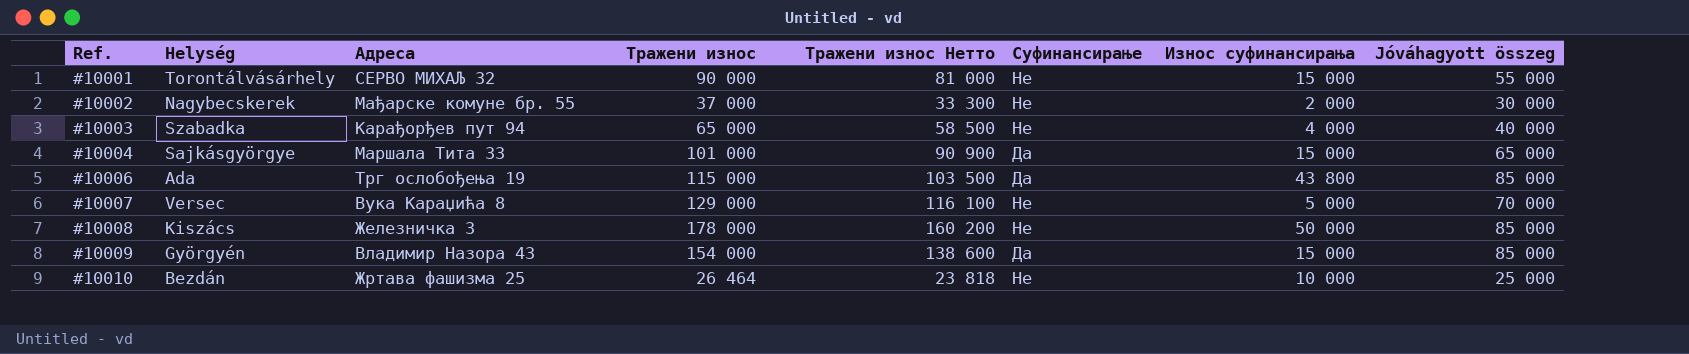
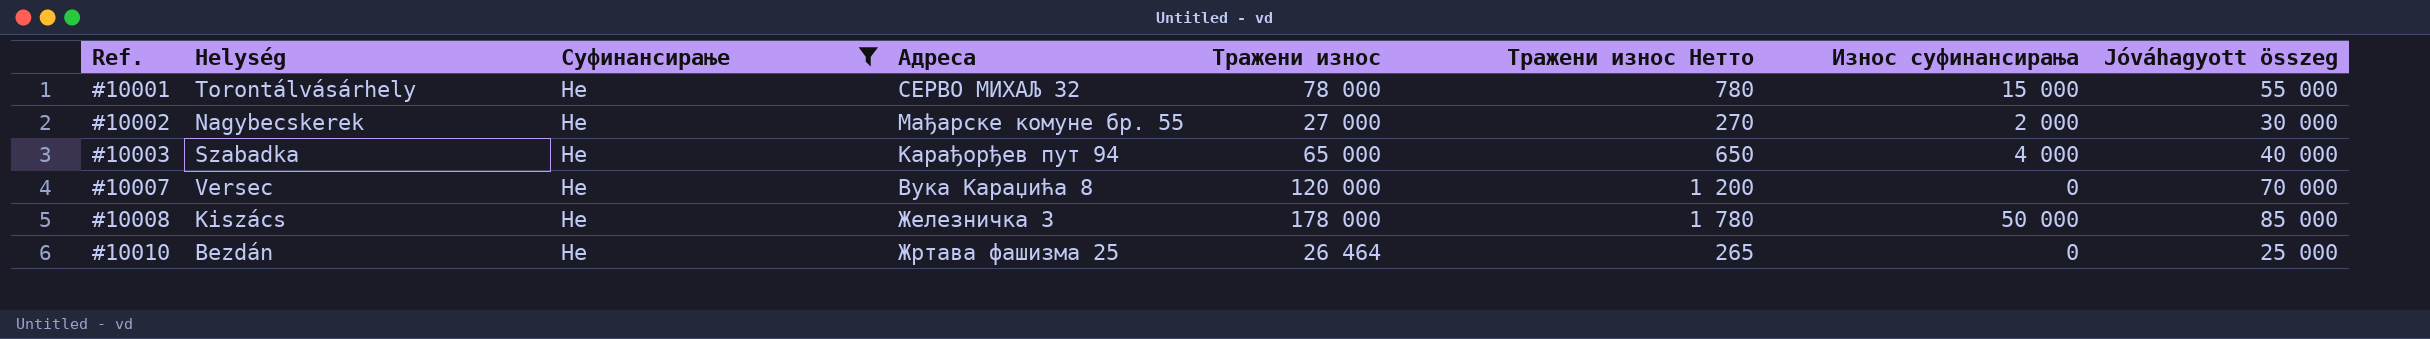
filter: none -> Суфинансирање = Не
column Суфинансирање | position: 6 -> 3
column Тражени износ Нетто | formula: [Тражени износ] * 0,9 -> [Тражени износ] * 0,01
#10001 | Тражени износ: 90 000 -> 78 000
#10002 | Тражени износ: 37 000 -> 27 000
#10007 | Тражени износ: 129 000 -> 120 000
#10007 | Износ суфинансирања: 5 000 -> 0
#10010 | Износ суфинансирања: 10 000 -> 0

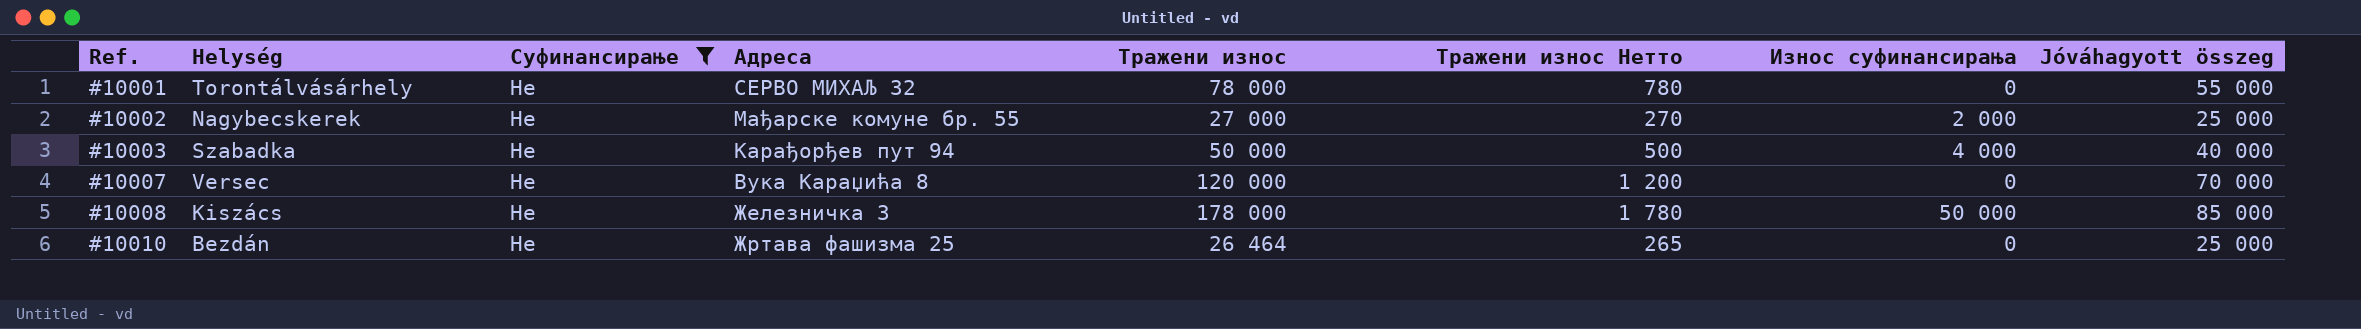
#10001 | Износ суфинансирања: 15 000 -> 0
#10002 | Jóváhagyott összeg: 30 000 -> 25 000
#10003 | Тражени износ: 65 000 -> 50 000
#10003 | Тражени износ Нетто: 650 -> 500

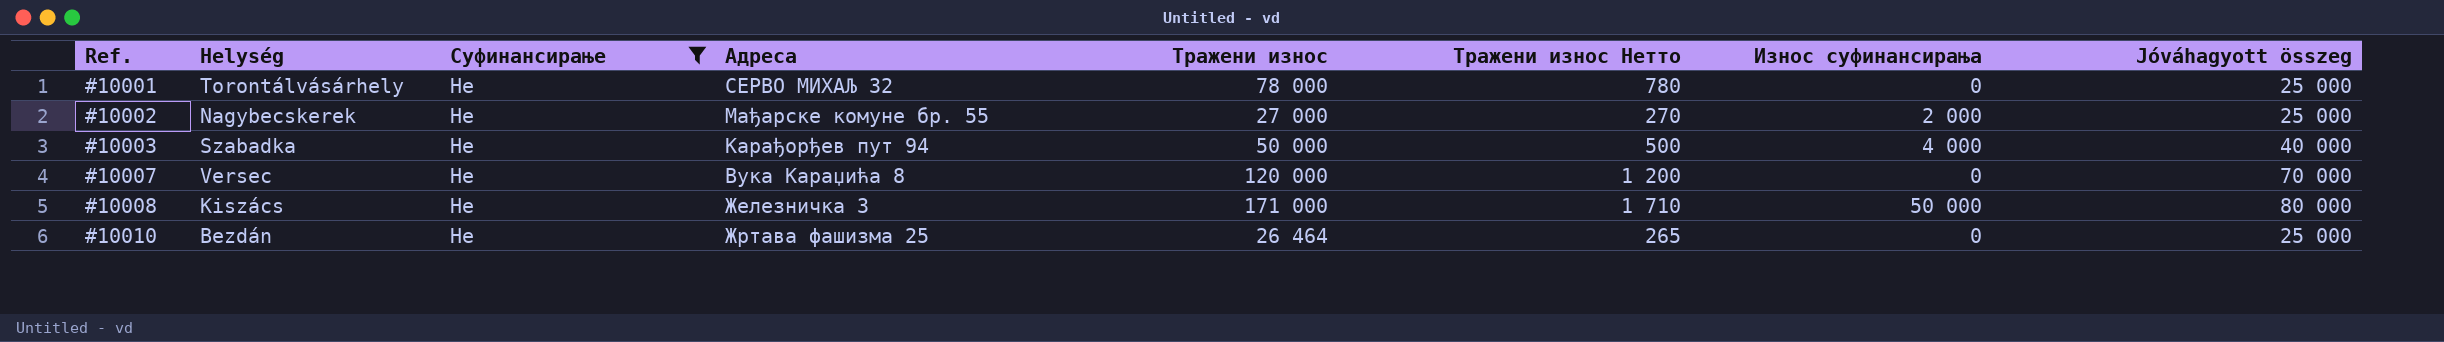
#10001 | Jóváhagyott összeg: 55 000 -> 25 000
#10008 | Тражени износ: 178 000 -> 171 000
#10008 | Тражени износ Нетто: 1 780 -> 1 710
#10008 | Jóváhagyott összeg: 85 000 -> 80 000

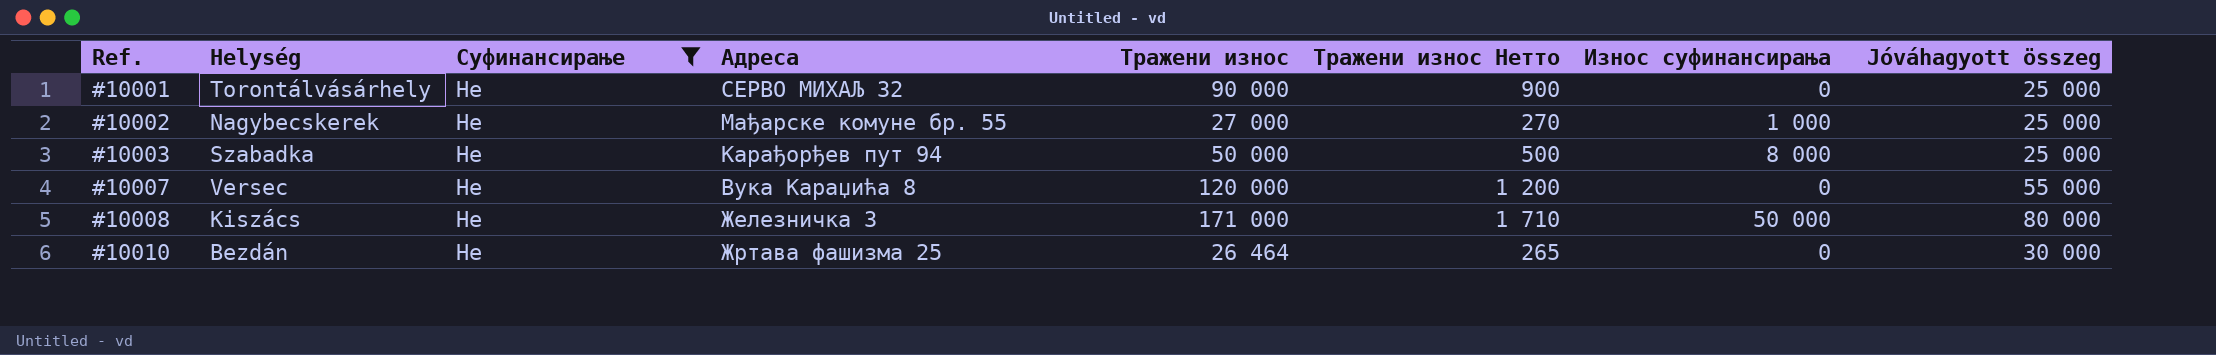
#10001 | Тражени износ: 78 000 -> 90 000
#10001 | Тражени износ Нетто: 780 -> 900
#10002 | Износ суфинансирања: 2 000 -> 1 000
#10003 | Износ суфинансирања: 4 000 -> 8 000
#10003 | Jóváhagyott összeg: 40 000 -> 25 000
#10007 | Jóváhagyott összeg: 70 000 -> 55 000
#10010 | Jóváhagyott összeg: 25 000 -> 30 000

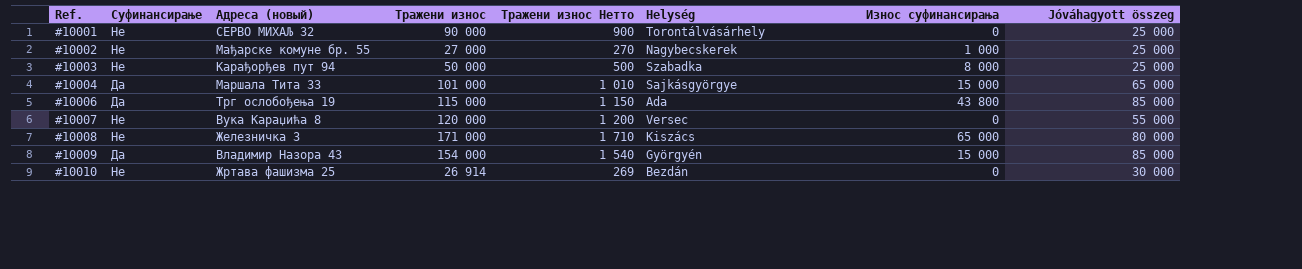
filter: Суфинансирање = Не -> none
column name: Адреса -> Адреса (новый)
column Helység | position: 2 -> 6
#10008 | Износ суфинансирања: 50 000 -> 65 000
#10010 | Тражени износ: 26 464 -> 26 914
#10010 | Тражени износ Нетто: 265 -> 269

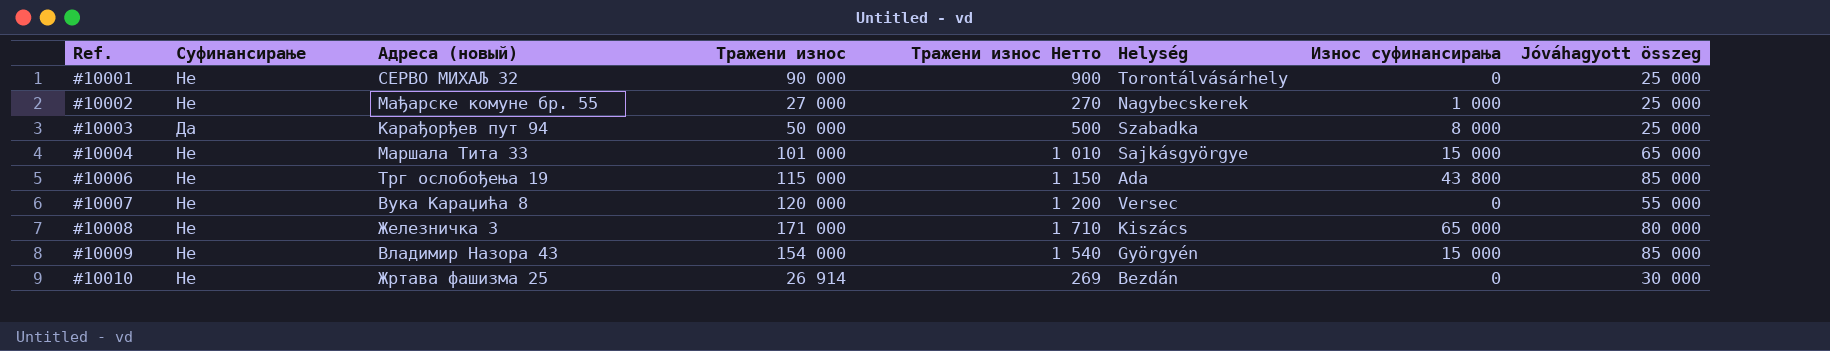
#10003 | Суфинансирање: Не -> Да
#10004 | Суфинансирање: Да -> Не
#10006 | Суфинансирање: Да -> Не
#10009 | Суфинансирање: Да -> Не

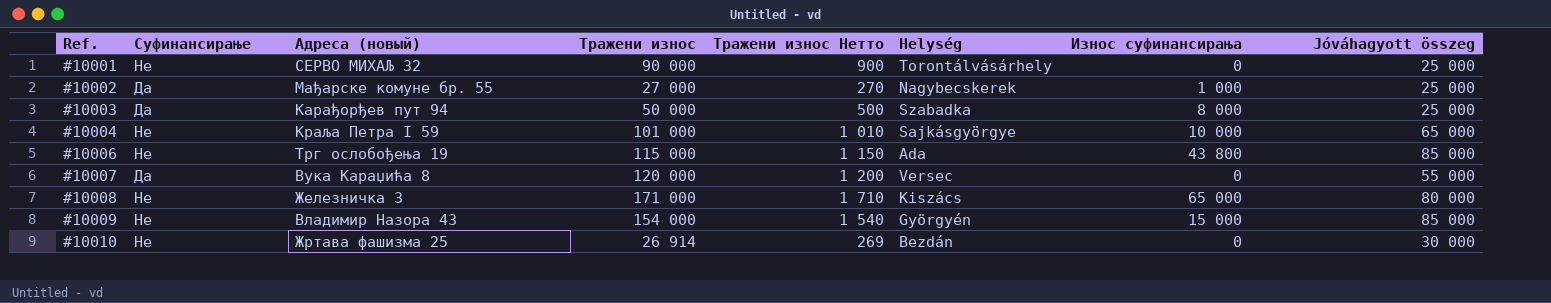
#10002 | Суфинансирање: Не -> Да
#10004 | Адреса (новый): Маршала Тита 33 -> Краља Петра I 59
#10004 | Износ суфинансирања: 15 000 -> 10 000
#10007 | Суфинансирање: Не -> Да

